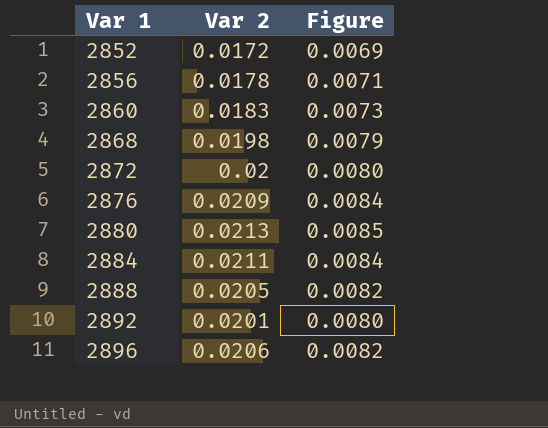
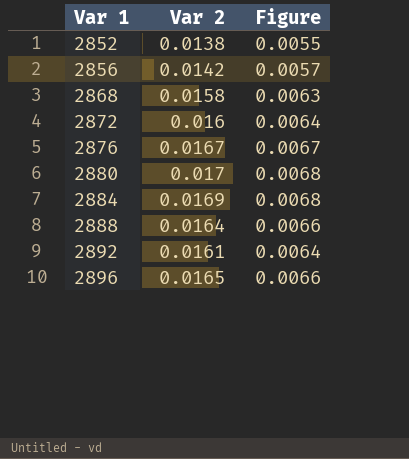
row 2860: 0.0183 | 0.0073 -> none
2852 | Var 2: 0.0172 -> 0.0138
2852 | Figure: 0.0069 -> 0.0055
2856 | Var 2: 0.0178 -> 0.0142
2856 | Figure: 0.0071 -> 0.0057
2868 | Var 2: 0.0198 -> 0.0158
2868 | Figure: 0.0079 -> 0.0063
2872 | Var 2: 0.02 -> 0.016
2872 | Figure: 0.0080 -> 0.0064
2876 | Var 2: 0.0209 -> 0.0167
2876 | Figure: 0.0084 -> 0.0067
2880 | Var 2: 0.0213 -> 0.017
2880 | Figure: 0.0085 -> 0.0068
2884 | Var 2: 0.0211 -> 0.0169
2884 | Figure: 0.0084 -> 0.0068
2888 | Var 2: 0.0205 -> 0.0164
2888 | Figure: 0.0082 -> 0.0066
2892 | Var 2: 0.0201 -> 0.0161
2892 | Figure: 0.0080 -> 0.0064
2896 | Var 2: 0.0206 -> 0.0165
2896 | Figure: 0.0082 -> 0.0066

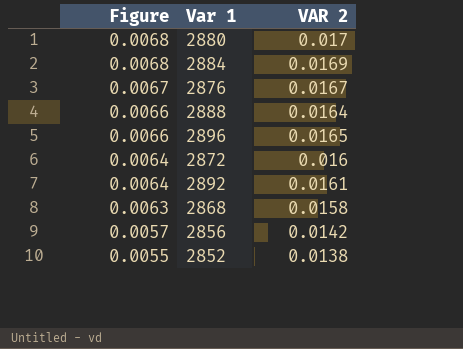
row order: Var 1 ascending -> Figure descending
column Figure | position: 3 -> 1
column name: Var 2 -> VAR 2

